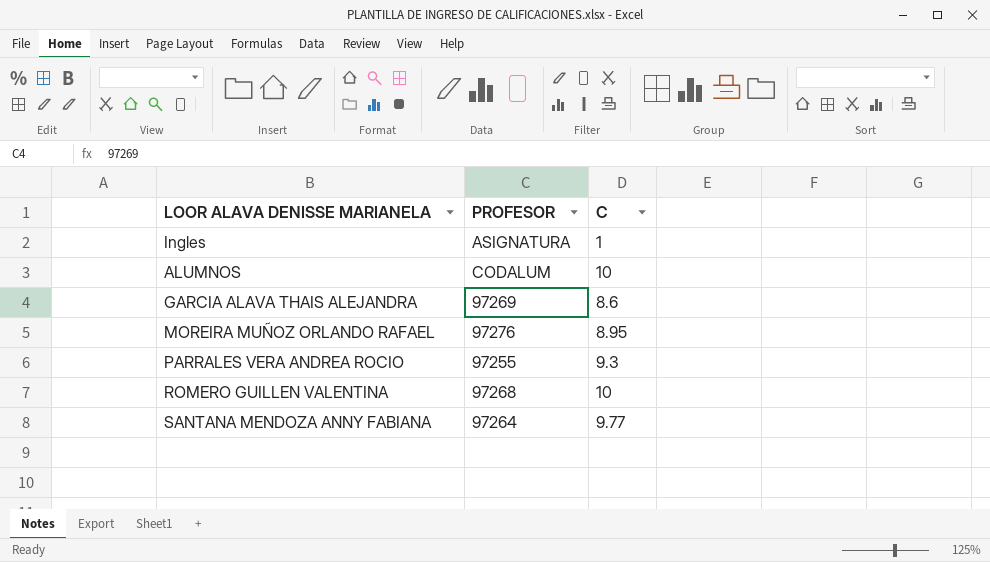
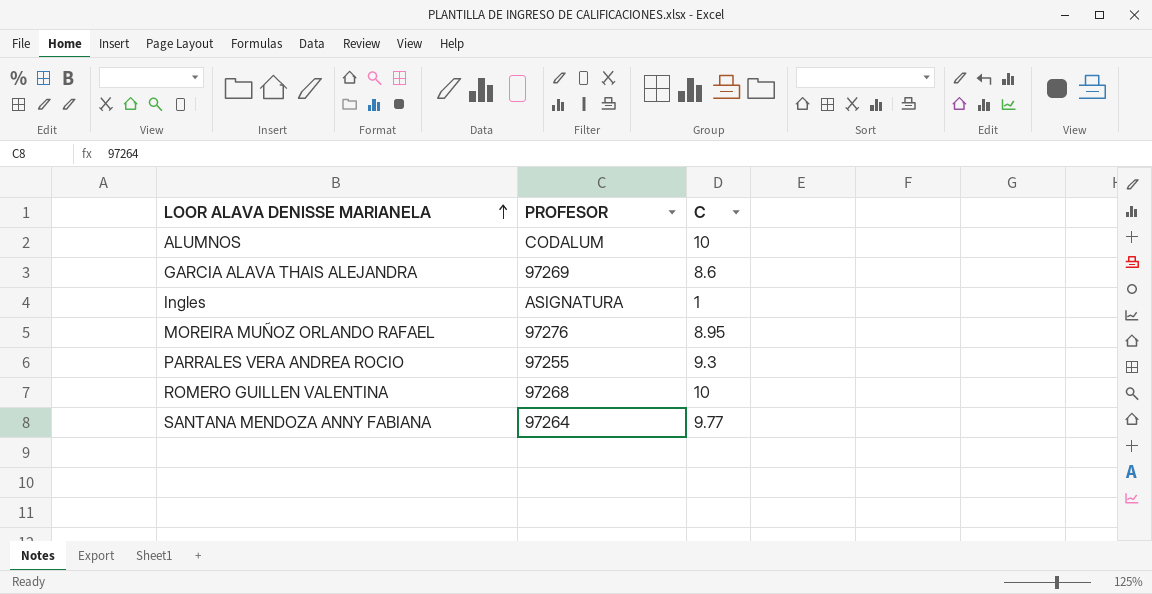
row order: none -> LOOR ALAVA DENISSE MARIANELA ascending

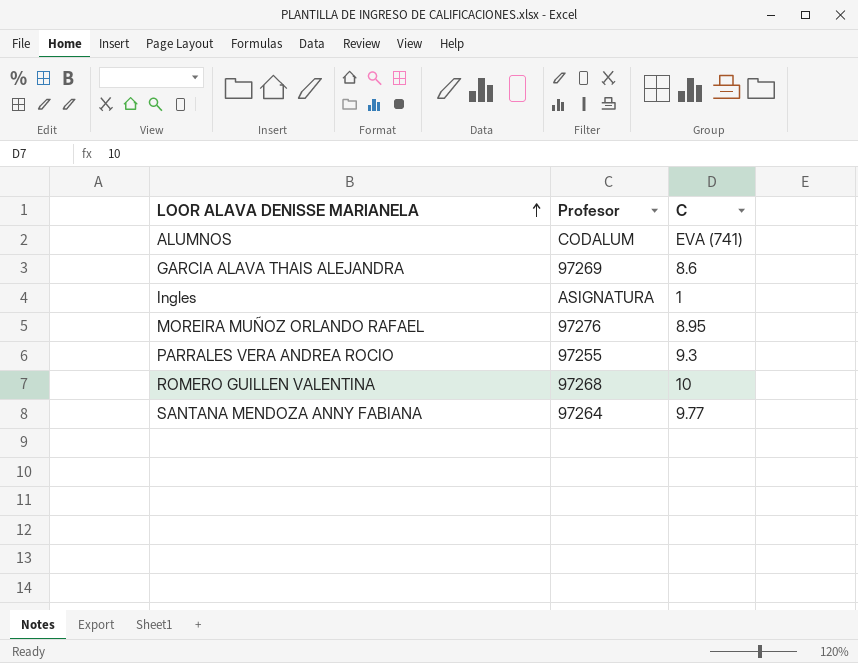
column name: PROFESOR -> Profesor
ALUMNOS | C: 10 -> EVA (741)

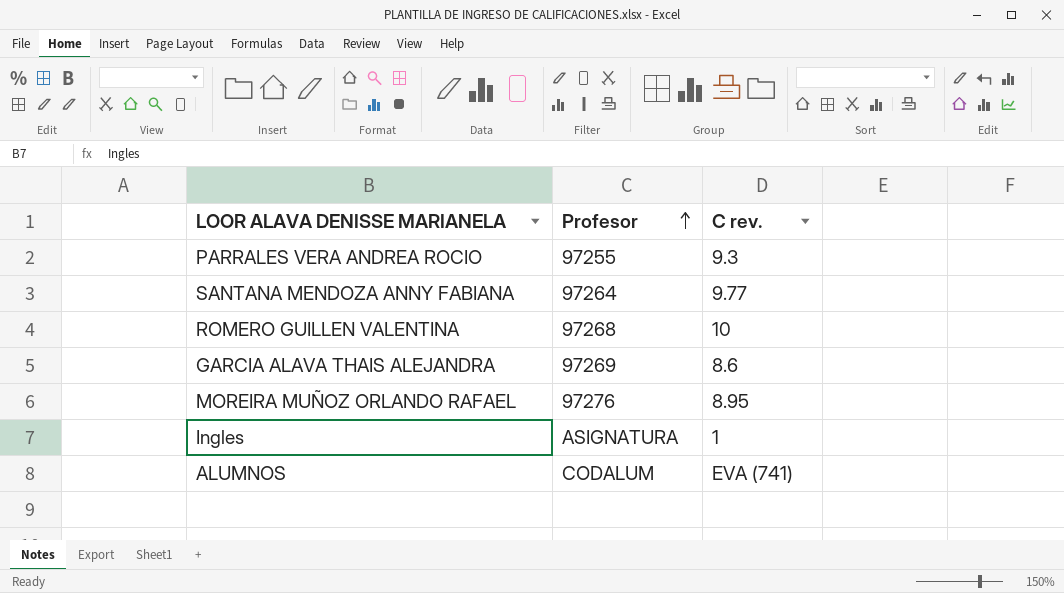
row order: LOOR ALAVA DENISSE MARIANELA ascending -> Profesor ascending
column name: C -> C rev.

